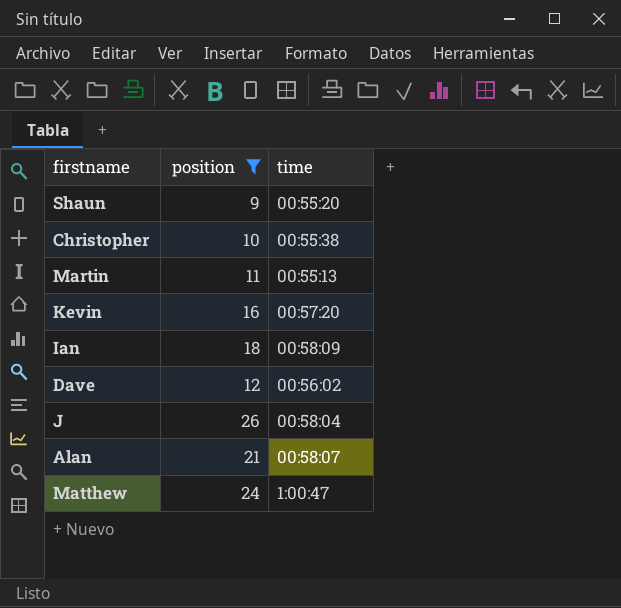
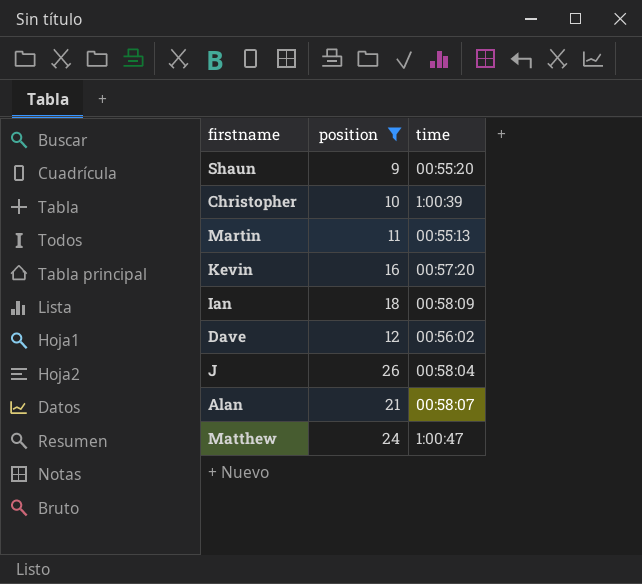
Christopher | time: 00:55:38 -> 1:00:39

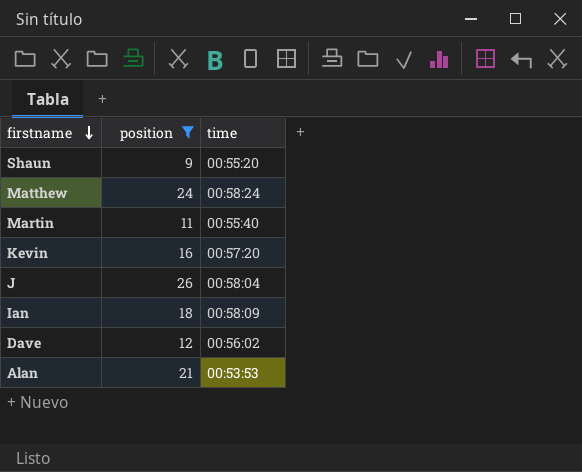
row order: none -> firstname descending
row Christopher: 10 | 1:00:39 -> none
Matthew | time: 1:00:47 -> 00:58:24
Martin | time: 00:55:13 -> 00:55:40
Alan | time: 00:58:07 -> 00:53:53

